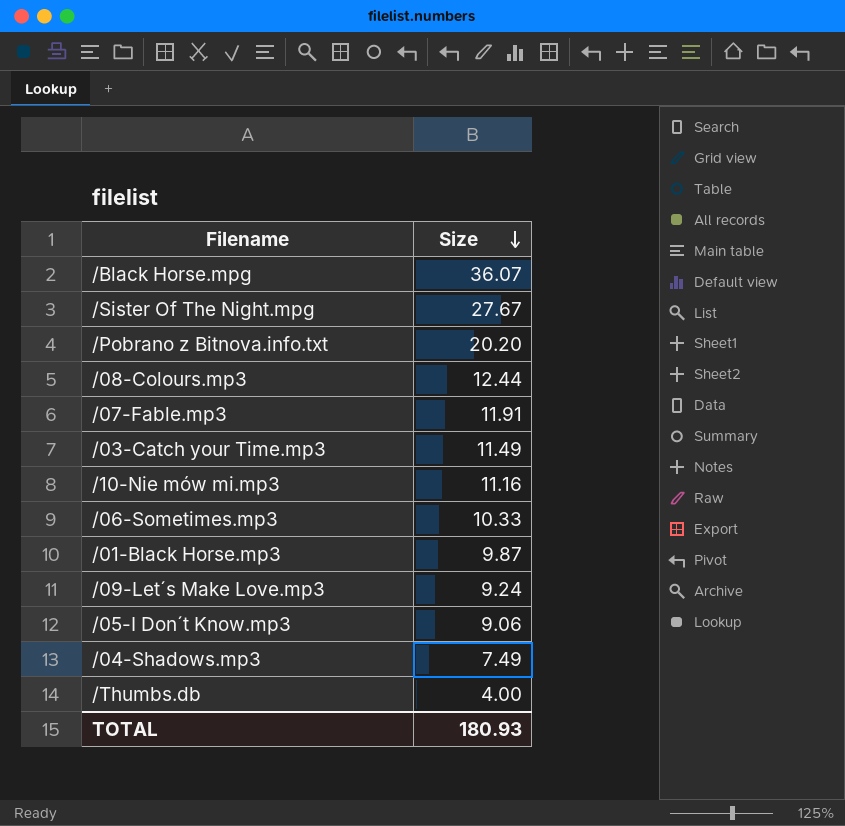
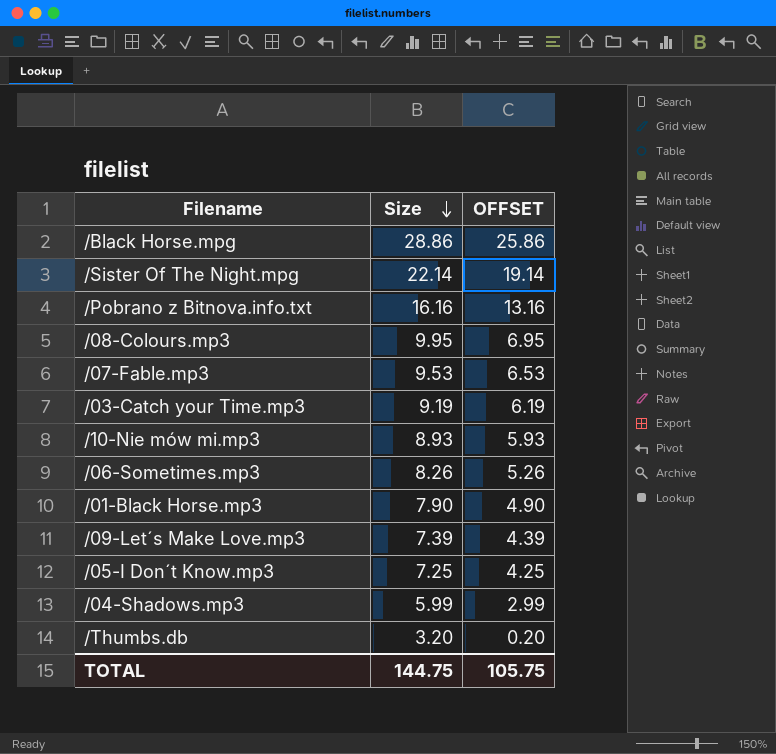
column OFFSET | formula: none -> [Size] - 3
/Black Horse.mpg | Size: 36.07 -> 28.86
/Sister Of The Night.mpg | Size: 27.67 -> 22.14
/Pobrano z Bitnova.info.txt | Size: 20.20 -> 16.16
/08-Colours.mp3 | Size: 12.44 -> 9.95
/07-Fable.mp3 | Size: 11.91 -> 9.53
/03-Catch your Time.mp3 | Size: 11.49 -> 9.19
/10-Nie mów mi.mp3 | Size: 11.16 -> 8.93
/06-Sometimes.mp3 | Size: 10.33 -> 8.26
/01-Black Horse.mp3 | Size: 9.87 -> 7.90
/09-Let´s Make Love.mp3 | Size: 9.24 -> 7.39
/05-I Don´t Know.mp3 | Size: 9.06 -> 7.25
/04-Shadows.mp3 | Size: 7.49 -> 5.99
/Thumbs.db | Size: 4.00 -> 3.20
TOTAL | Size: 180.93 -> 144.75

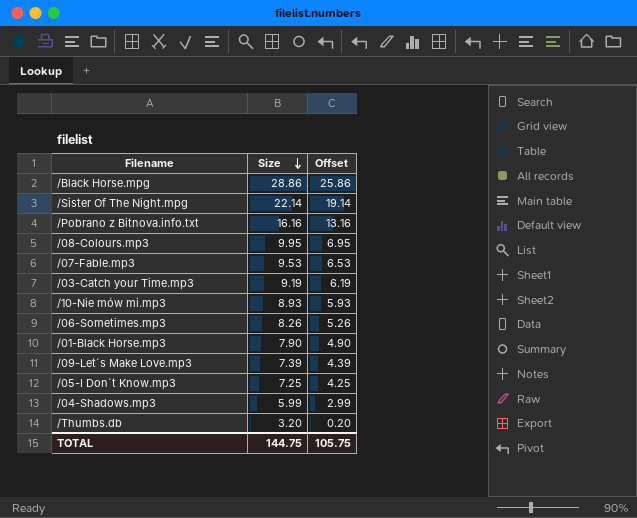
column name: OFFSET -> Offset

